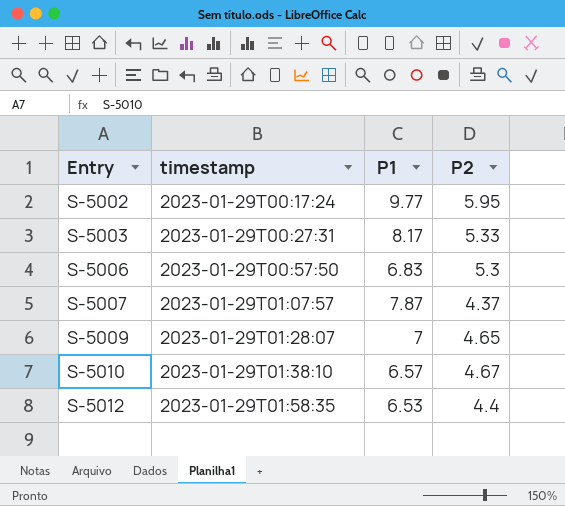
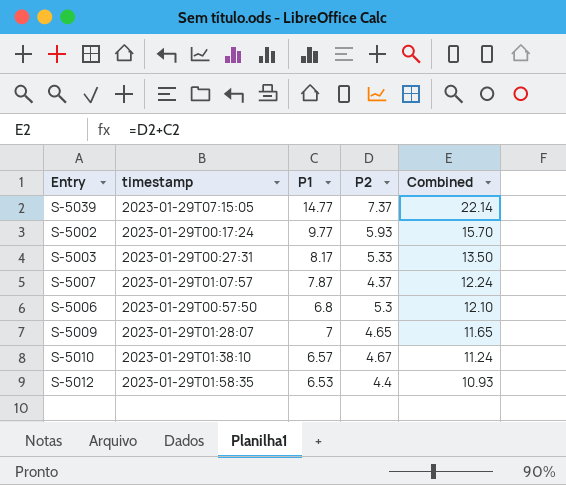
row order: Entry ascending -> Combined descending
column Combined | formula: none -> [P1] + [P2]
row S-5039: none -> 2023-01-29T07:15:05 | 14.77 | 7.37 | 22.14
S-5002 | P2: 5.95 -> 5.93
S-5006 | P1: 6.83 -> 6.8

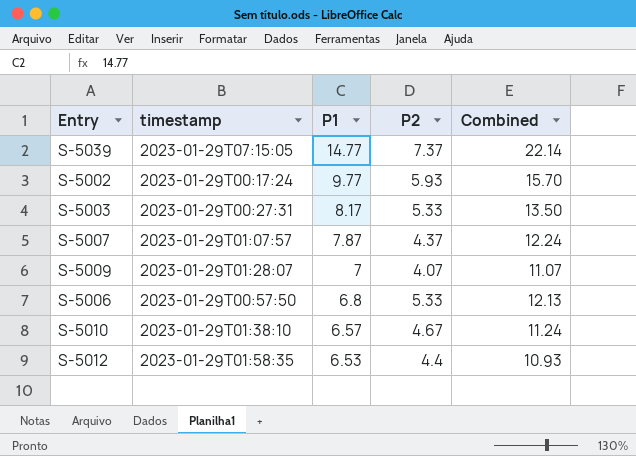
row order: Combined descending -> P1 descending
S-5009 | P2: 4.65 -> 4.07
S-5009 | Combined: 11.65 -> 11.07
S-5006 | P2: 5.3 -> 5.33
S-5006 | Combined: 12.10 -> 12.13

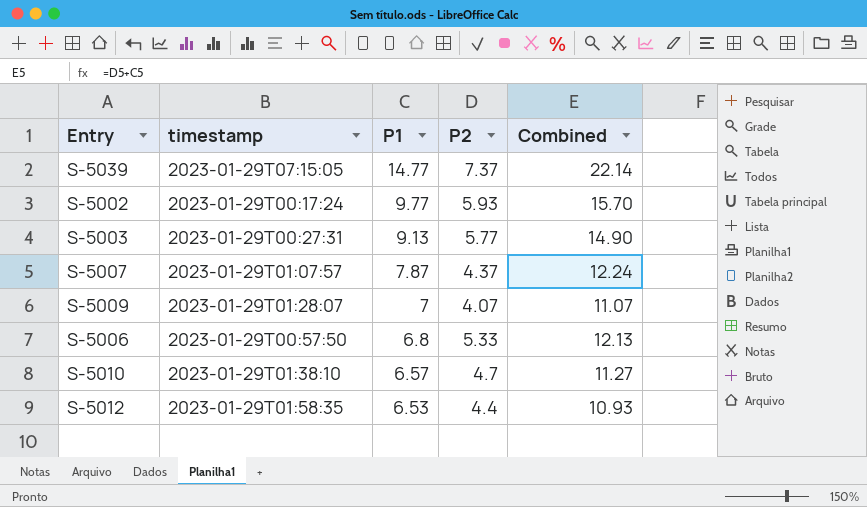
S-5003 | P1: 8.17 -> 9.13
S-5003 | P2: 5.33 -> 5.77
S-5003 | Combined: 13.50 -> 14.90
S-5010 | P2: 4.67 -> 4.7
S-5010 | Combined: 11.24 -> 11.27

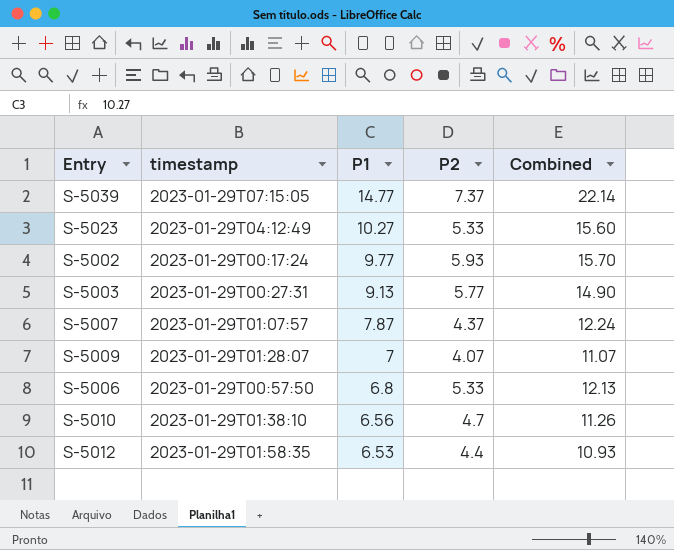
row S-5023: none -> 2023-01-29T04:12:49 | 10.27 | 5.33 | 15.60
S-5010 | P1: 6.57 -> 6.56
S-5010 | Combined: 11.27 -> 11.26

